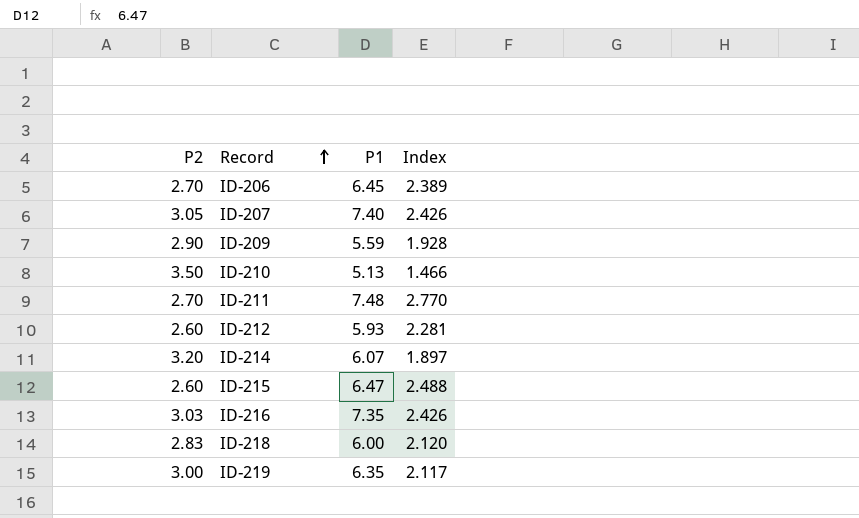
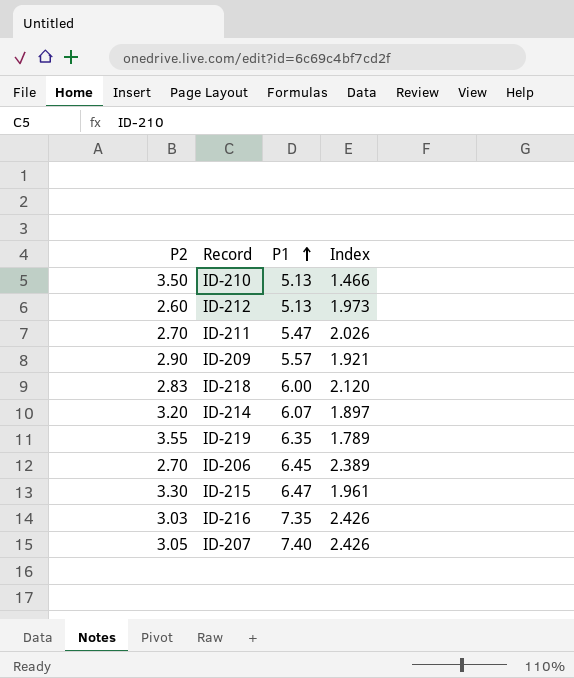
row order: Record ascending -> P1 ascending
ID-212 | P1: 5.93 -> 5.13
ID-212 | Index: 2.281 -> 1.973
ID-211 | P1: 7.48 -> 5.47
ID-211 | Index: 2.770 -> 2.026
ID-209 | P1: 5.59 -> 5.57
ID-209 | Index: 1.928 -> 1.921
ID-219 | P2: 3.00 -> 3.55
ID-219 | Index: 2.117 -> 1.789
ID-215 | P2: 2.60 -> 3.30
ID-215 | Index: 2.488 -> 1.961

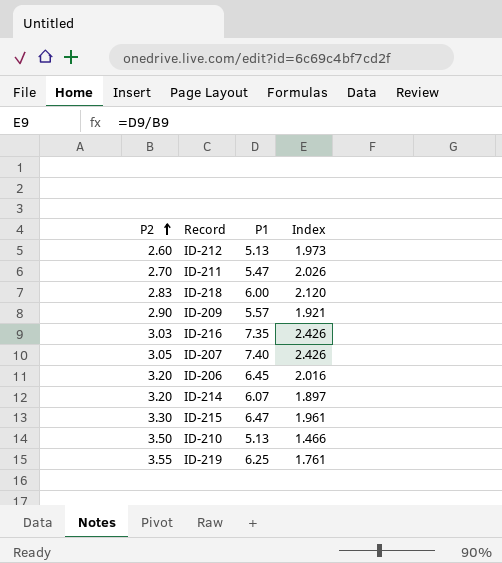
row order: P1 ascending -> P2 ascending
ID-206 | P2: 2.70 -> 3.20
ID-206 | Index: 2.389 -> 2.016
ID-219 | P1: 6.35 -> 6.25
ID-219 | Index: 1.789 -> 1.761

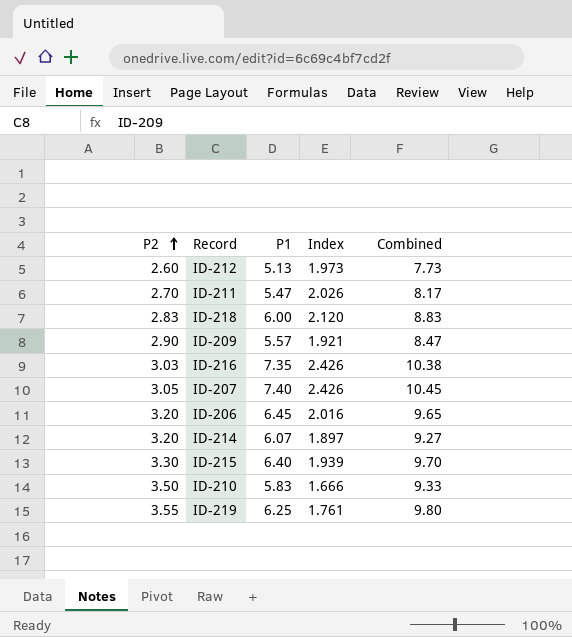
column Combined | formula: none -> [P2] + [P1]
ID-215 | P1: 6.47 -> 6.40
ID-215 | Index: 1.961 -> 1.939
ID-210 | P1: 5.13 -> 5.83
ID-210 | Index: 1.466 -> 1.666

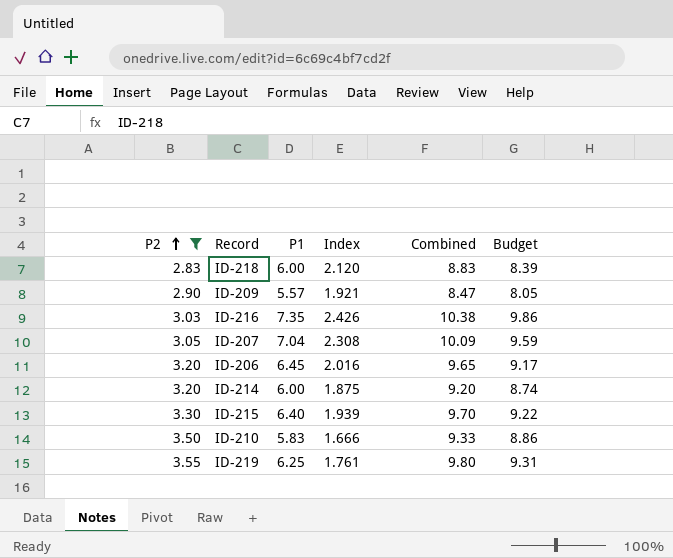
filter: none -> P2 >= 2.83
column Budget | formula: none -> [Combined] * 0.95
ID-207 | P1: 7.40 -> 7.04
ID-207 | Index: 2.426 -> 2.308
ID-207 | Combined: 10.45 -> 10.09
ID-214 | P1: 6.07 -> 6.00
ID-214 | Index: 1.897 -> 1.875
ID-214 | Combined: 9.27 -> 9.20

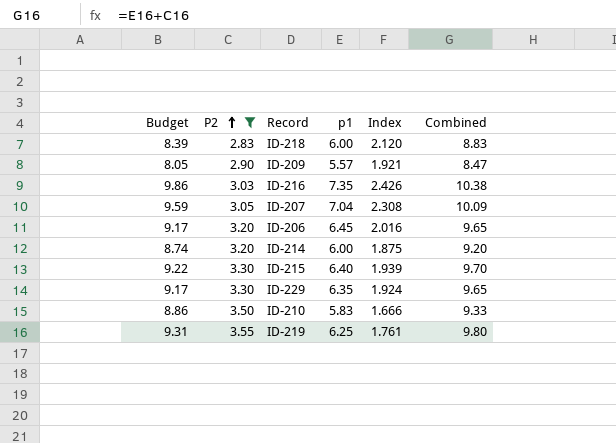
column Budget | position: 6 -> 1
column name: P1 -> p1
row ID-229: none -> 9.17 | 3.30 | 6.35 | 1.924 | 9.65

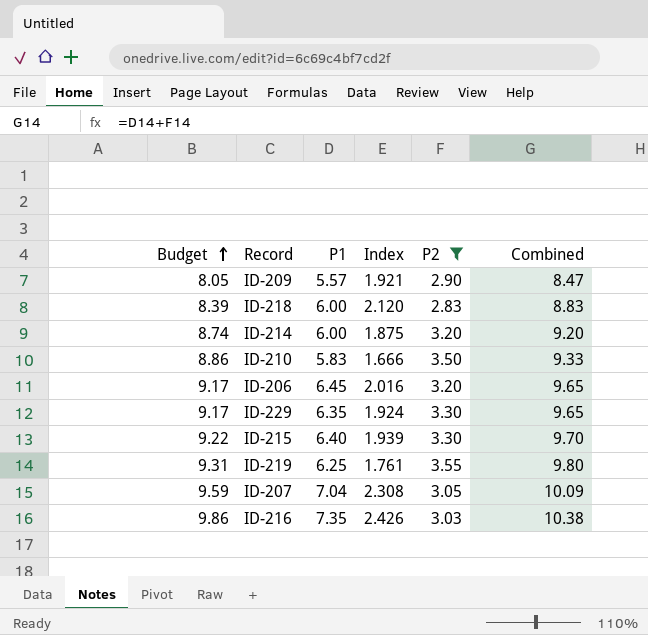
row order: P2 ascending -> Budget ascending
column name: p1 -> P1
column P2 | position: 2 -> 5

